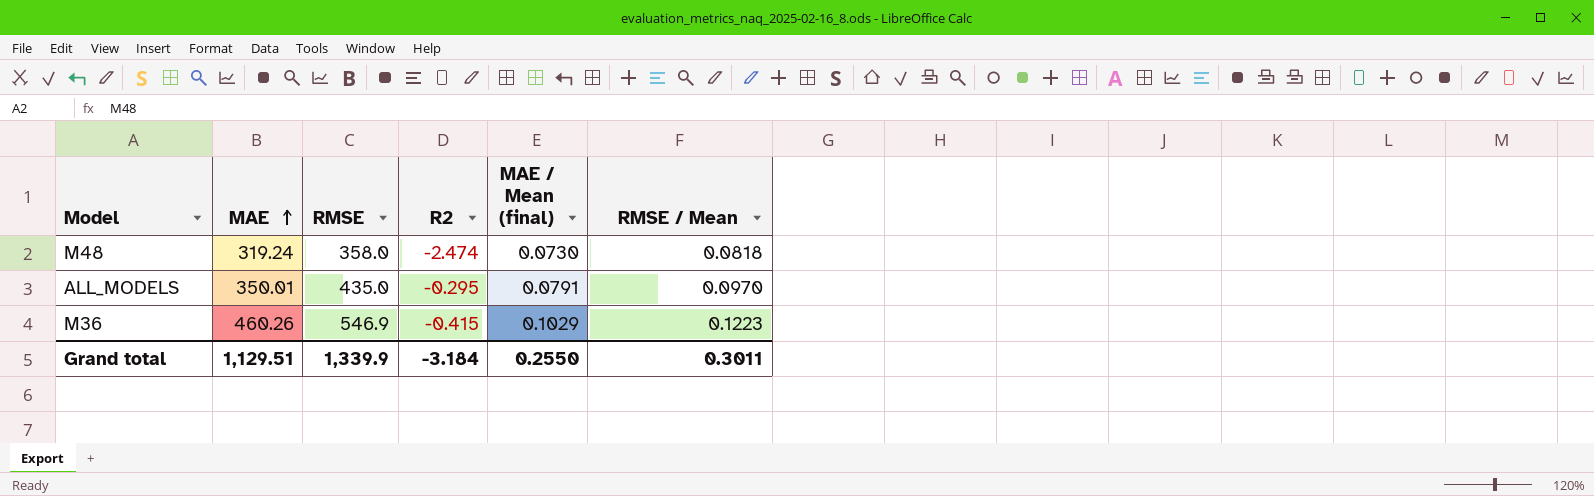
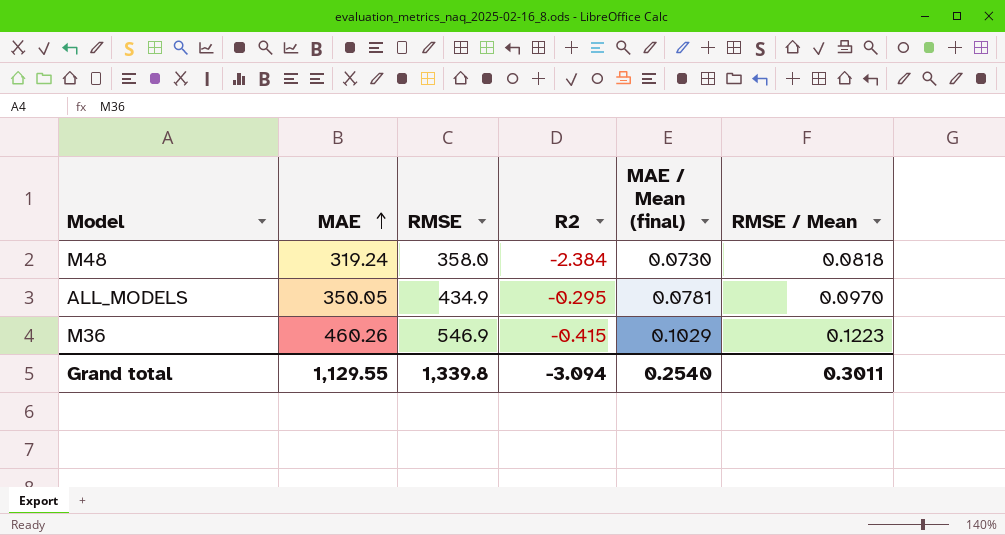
M48 | R2: -2.474 -> -2.384
ALL_MODELS | MAE: 350.01 -> 350.05
ALL_MODELS | RMSE: 435.0 -> 434.9
ALL_MODELS | MAE / Mean (final): 0.0791 -> 0.0781
Grand total | MAE: 1,129.51 -> 1,129.55
Grand total | RMSE: 1,339.9 -> 1,339.8
Grand total | R2: -3.184 -> -3.094
Grand total | MAE / Mean (final): 0.2550 -> 0.2540

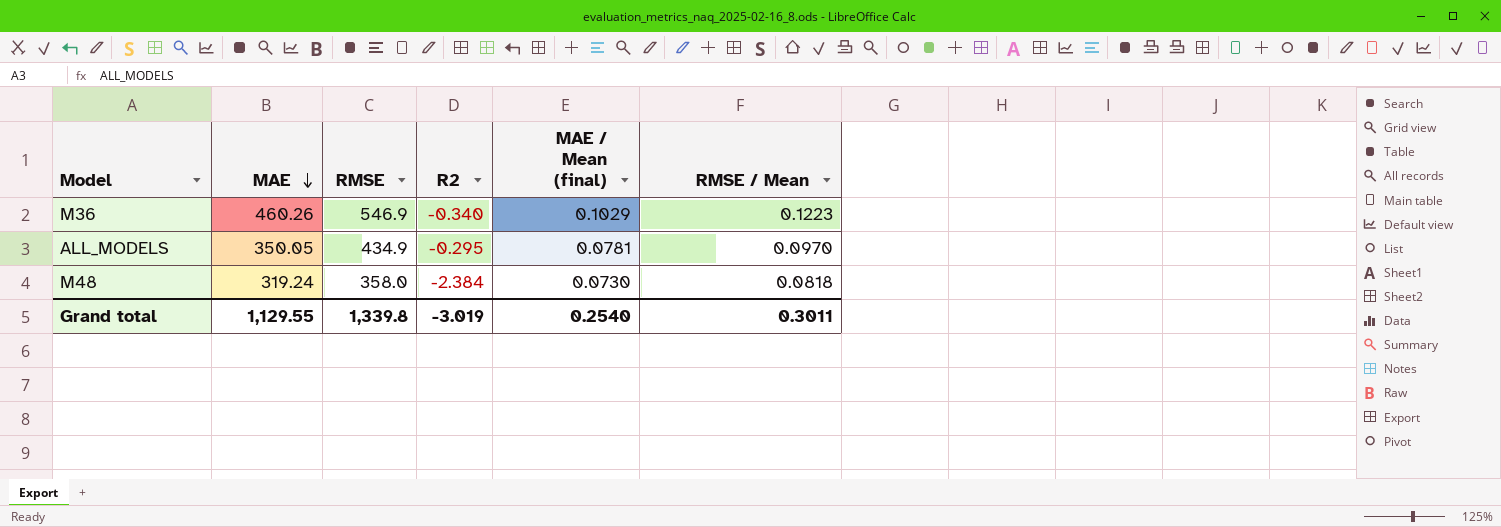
row order: MAE ascending -> MAE descending
M36 | R2: -0.415 -> -0.340
Grand total | R2: -3.094 -> -3.019

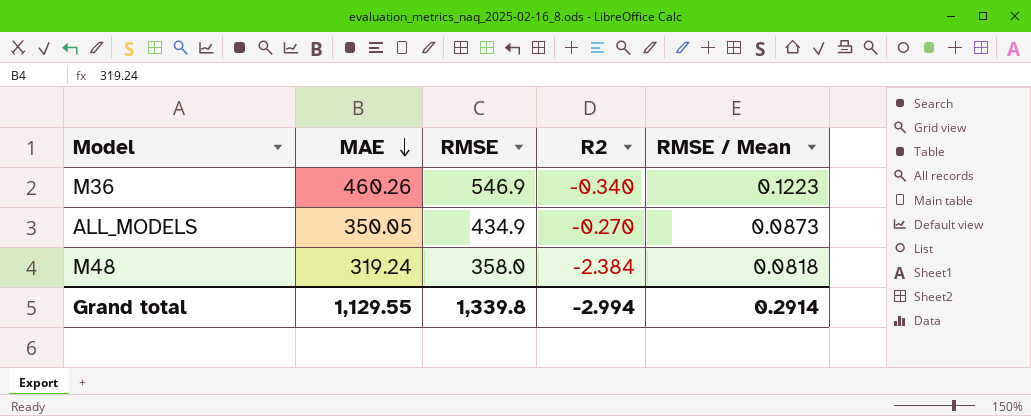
column MAE / Mean (final) | position: 5 -> none
ALL_MODELS | R2: -0.295 -> -0.270
ALL_MODELS | RMSE / Mean: 0.0970 -> 0.0873
Grand total | R2: -3.019 -> -2.994
Grand total | RMSE / Mean: 0.3011 -> 0.2914

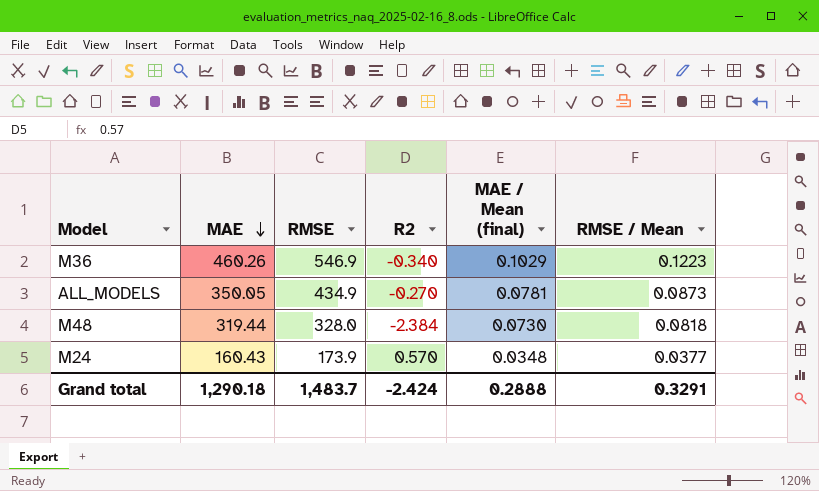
column MAE / Mean (final) | position: none -> 5
M48 | MAE: 319.24 -> 319.44
M48 | RMSE: 358.0 -> 328.0
row M24: none -> 160.43 | 173.9 | 0.570 | 0.0348 | 0.0377
Grand total | MAE: 1,129.55 -> 1,290.18
Grand total | RMSE: 1,339.8 -> 1,483.7
Grand total | R2: -2.994 -> -2.424
Grand total | RMSE / Mean: 0.2914 -> 0.3291

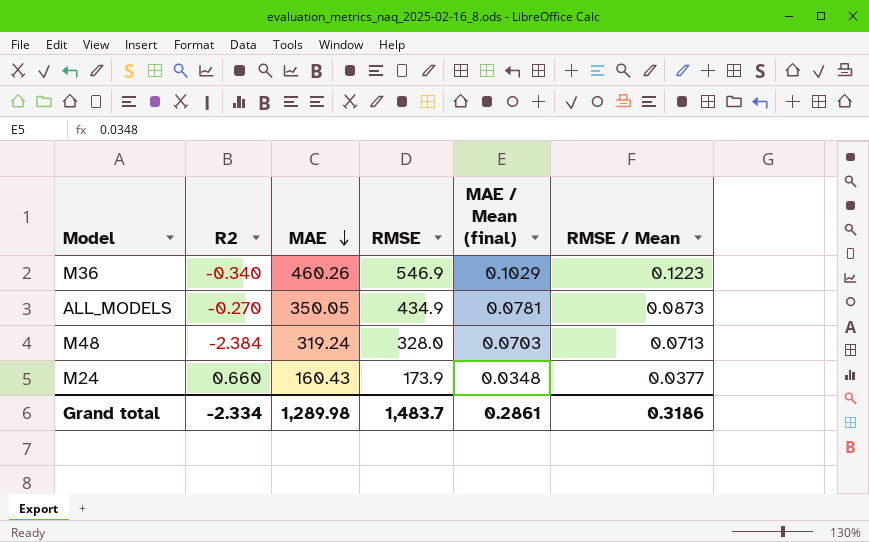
column R2 | position: 4 -> 2
M48 | MAE: 319.44 -> 319.24
M48 | MAE / Mean (final): 0.0730 -> 0.0703
M48 | RMSE / Mean: 0.0818 -> 0.0713
M24 | R2: 0.570 -> 0.660
Grand total | R2: -2.424 -> -2.334
Grand total | MAE: 1,290.18 -> 1,289.98
Grand total | MAE / Mean (final): 0.2888 -> 0.2861
Grand total | RMSE / Mean: 0.3291 -> 0.3186

